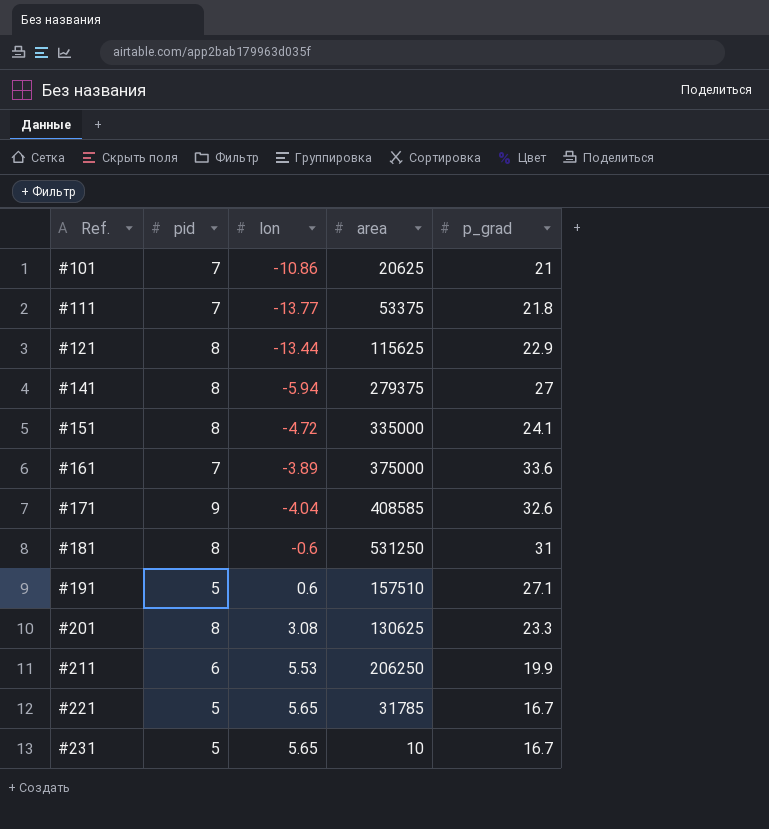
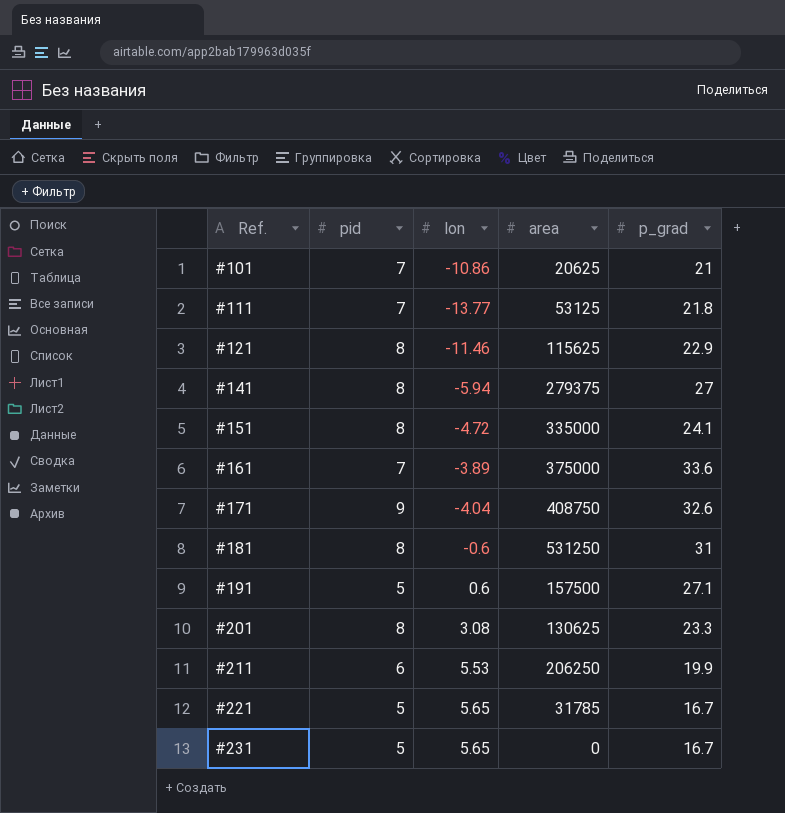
#111 | area: 53375 -> 53125
#121 | lon: -13.44 -> -11.46
#171 | area: 408585 -> 408750
#191 | area: 157510 -> 157500
#231 | area: 10 -> 0

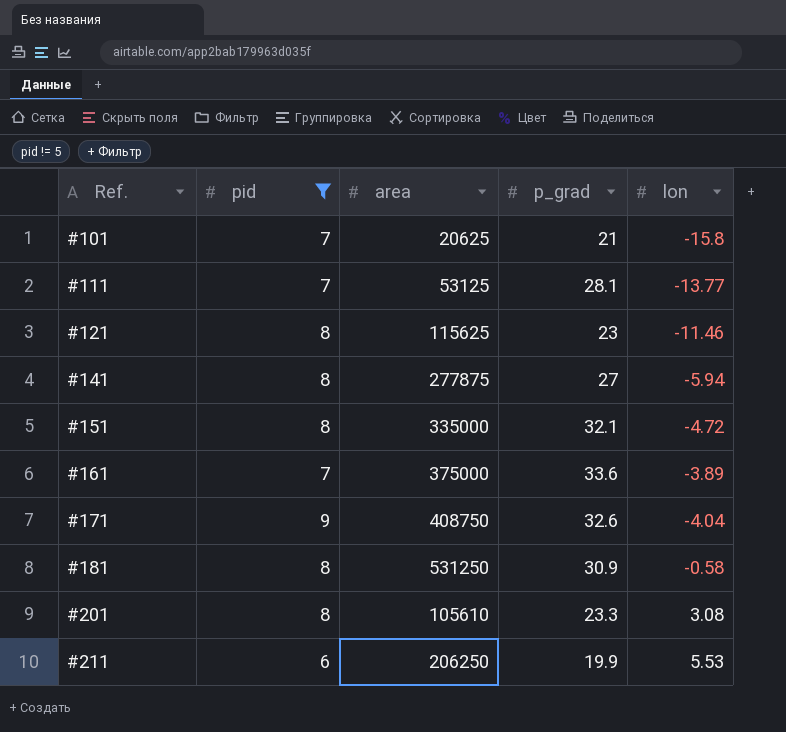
filter: none -> pid != 5
column lon | position: 3 -> 5
#101 | lon: -10.86 -> -15.8
#111 | p_grad: 21.8 -> 28.1
#121 | p_grad: 22.9 -> 23
#141 | area: 279375 -> 277875
#151 | p_grad: 24.1 -> 32.1
#181 | p_grad: 31 -> 30.9
#181 | lon: -0.6 -> -0.58
#201 | area: 130625 -> 105610

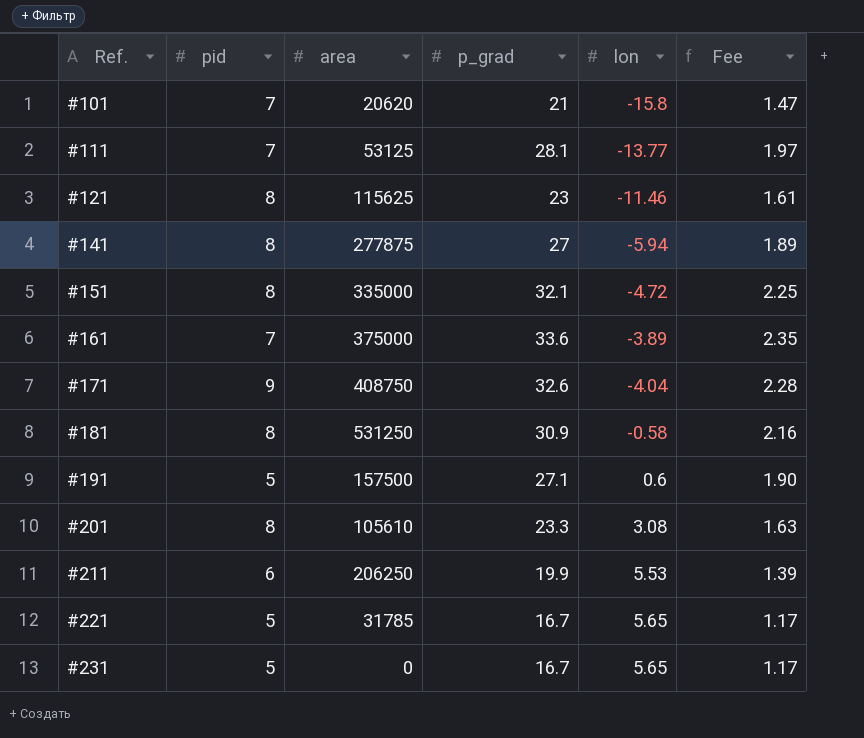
filter: pid != 5 -> none
column Fee | formula: none -> [p_grad] * 0.07
#101 | area: 20625 -> 20620

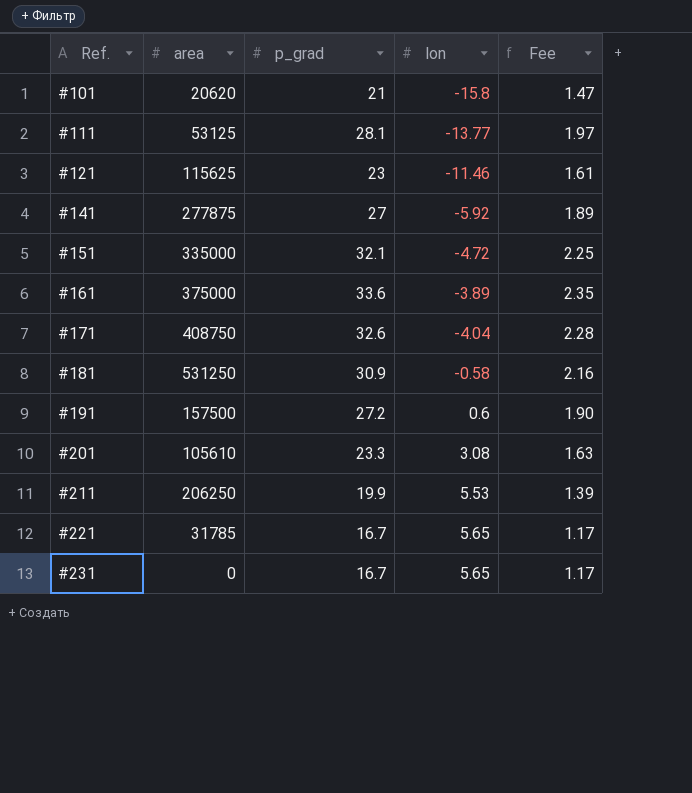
column pid | position: 2 -> none
#141 | lon: -5.94 -> -5.92
#191 | p_grad: 27.1 -> 27.2

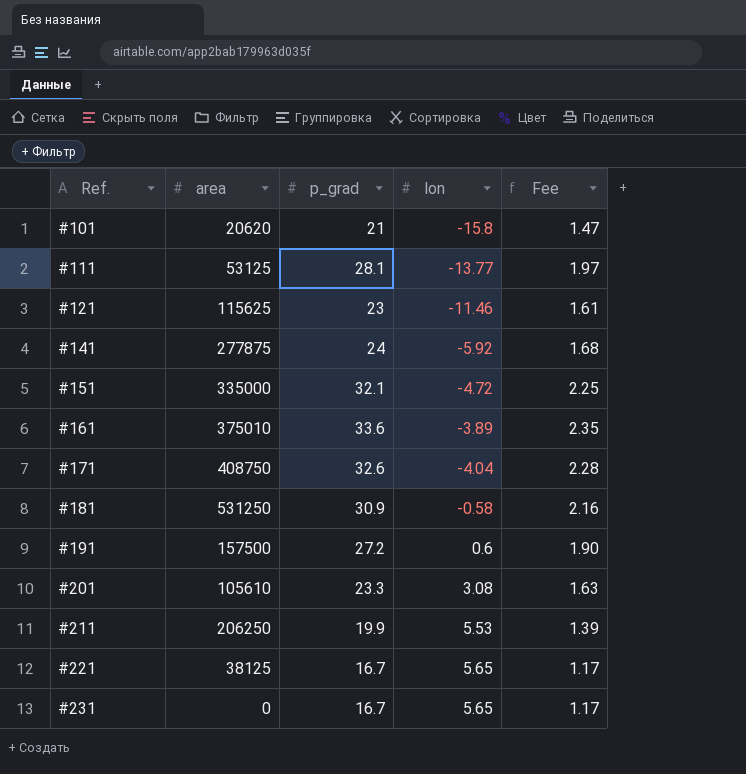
#141 | p_grad: 27 -> 24
#141 | Fee: 1.89 -> 1.68
#161 | area: 375000 -> 375010
#221 | area: 31785 -> 38125

